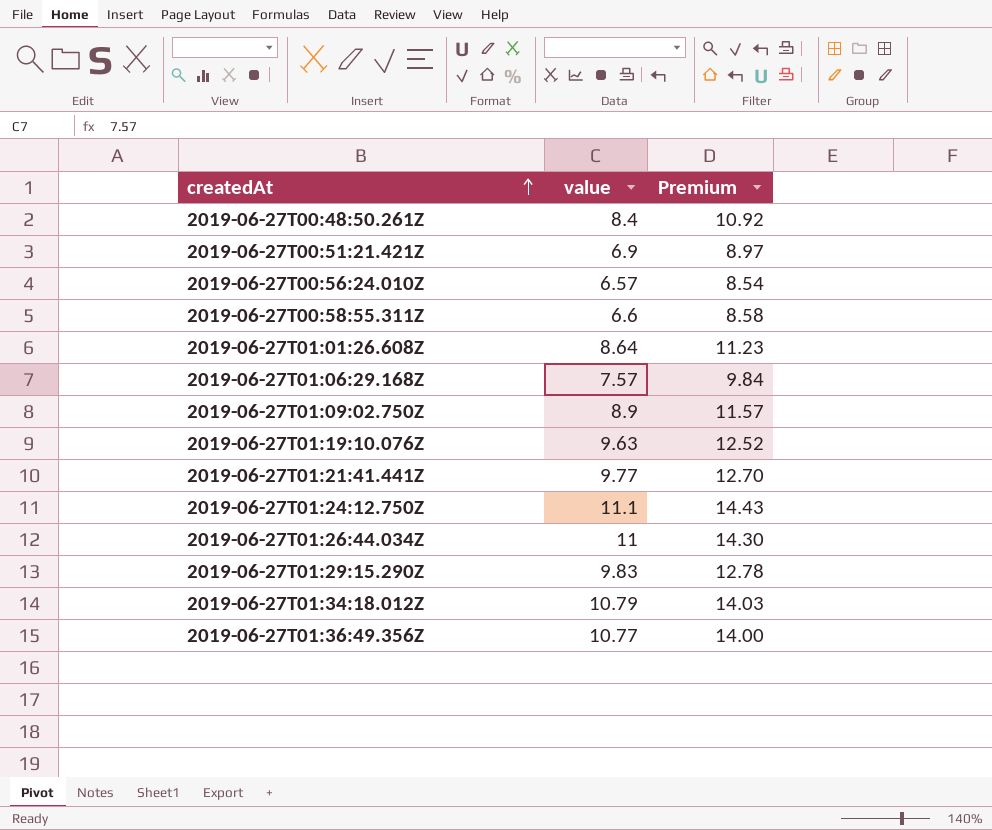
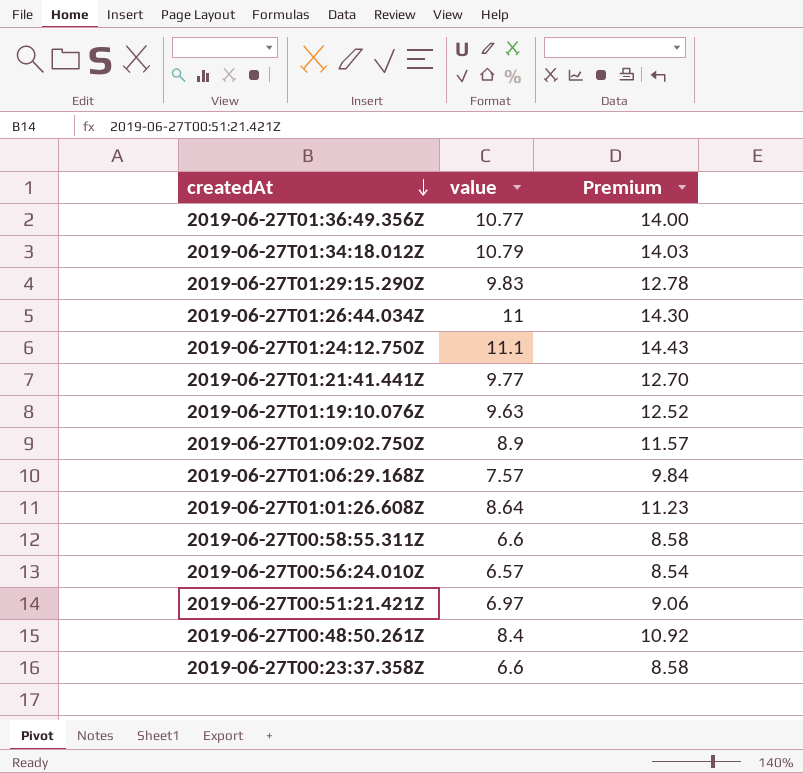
row order: createdAt ascending -> createdAt descending
2019-06-27T00:51:21.421Z | value: 6.9 -> 6.97
2019-06-27T00:51:21.421Z | Premium: 8.97 -> 9.06
row 2019-06-27T00:23:37.358Z: none -> 6.6 | 8.58

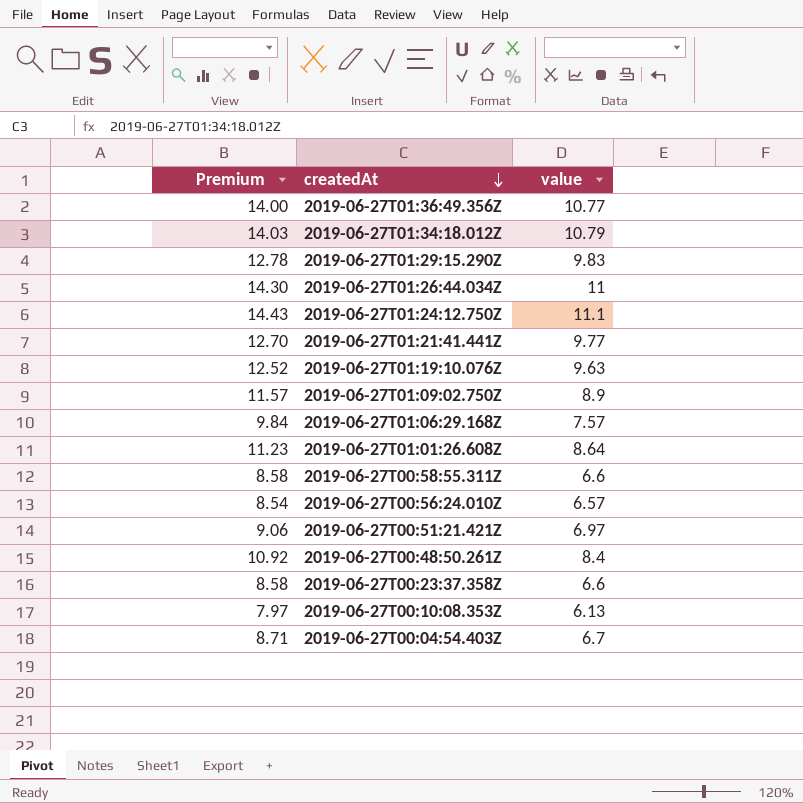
column Premium | position: 3 -> 1
row 2019-06-27T00:10:08.353Z: none -> 7.97 | 6.13
row 2019-06-27T00:04:54.403Z: none -> 8.71 | 6.7

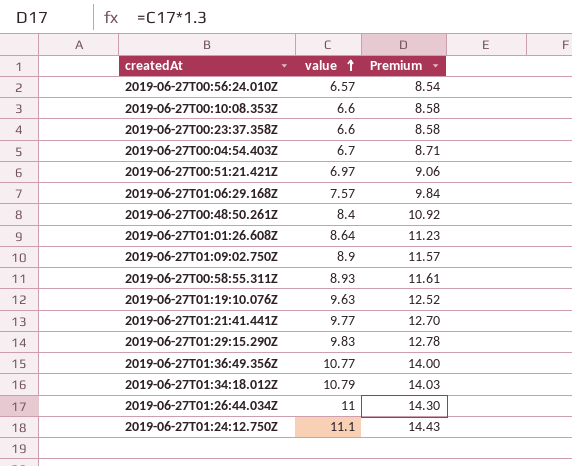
row order: createdAt descending -> value ascending
column Premium | position: 1 -> 3
2019-06-27T00:10:08.353Z | value: 6.13 -> 6.6
2019-06-27T00:10:08.353Z | Premium: 7.97 -> 8.58
2019-06-27T00:58:55.311Z | value: 6.6 -> 8.93
2019-06-27T00:58:55.311Z | Premium: 8.58 -> 11.61

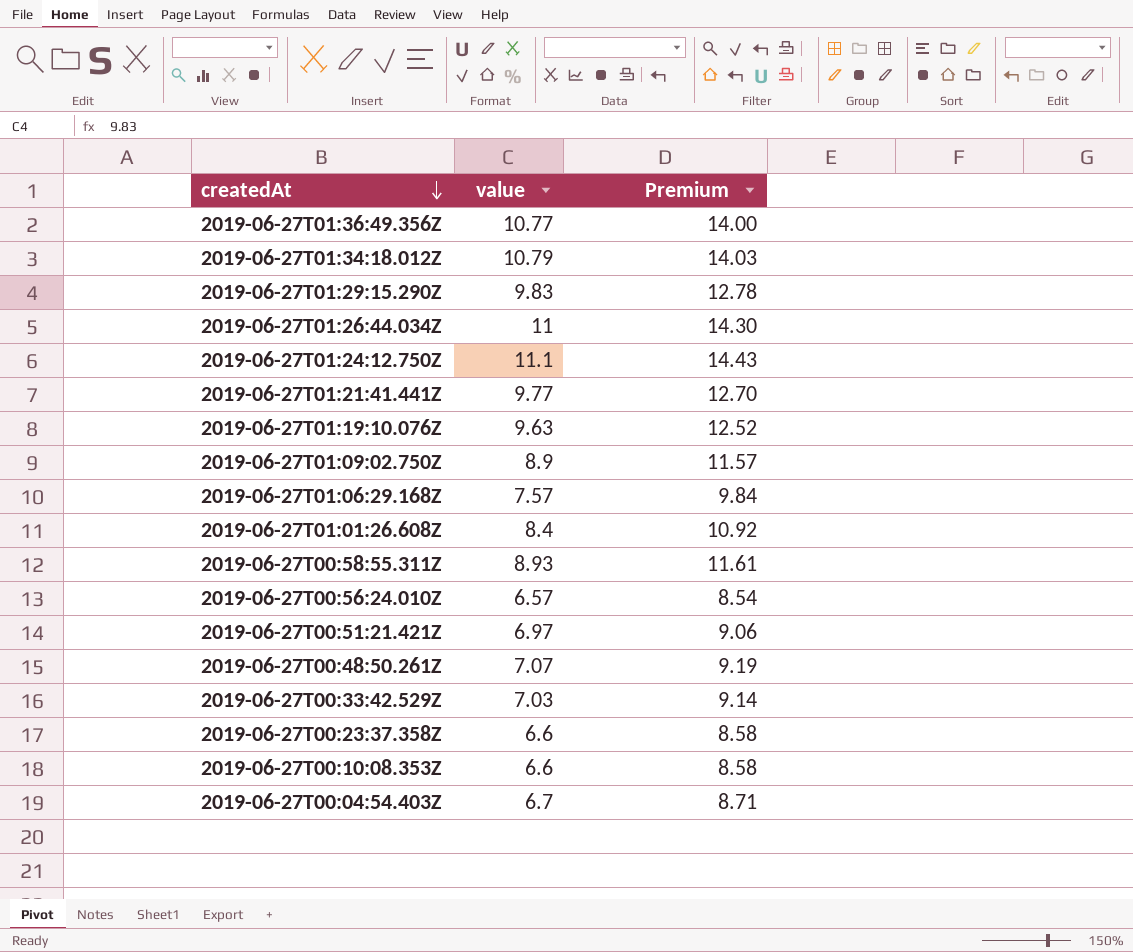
row order: value ascending -> createdAt descending
2019-06-27T01:01:26.608Z | value: 8.64 -> 8.4
2019-06-27T01:01:26.608Z | Premium: 11.23 -> 10.92
2019-06-27T00:48:50.261Z | value: 8.4 -> 7.07
2019-06-27T00:48:50.261Z | Premium: 10.92 -> 9.19
row 2019-06-27T00:33:42.529Z: none -> 7.03 | 9.14

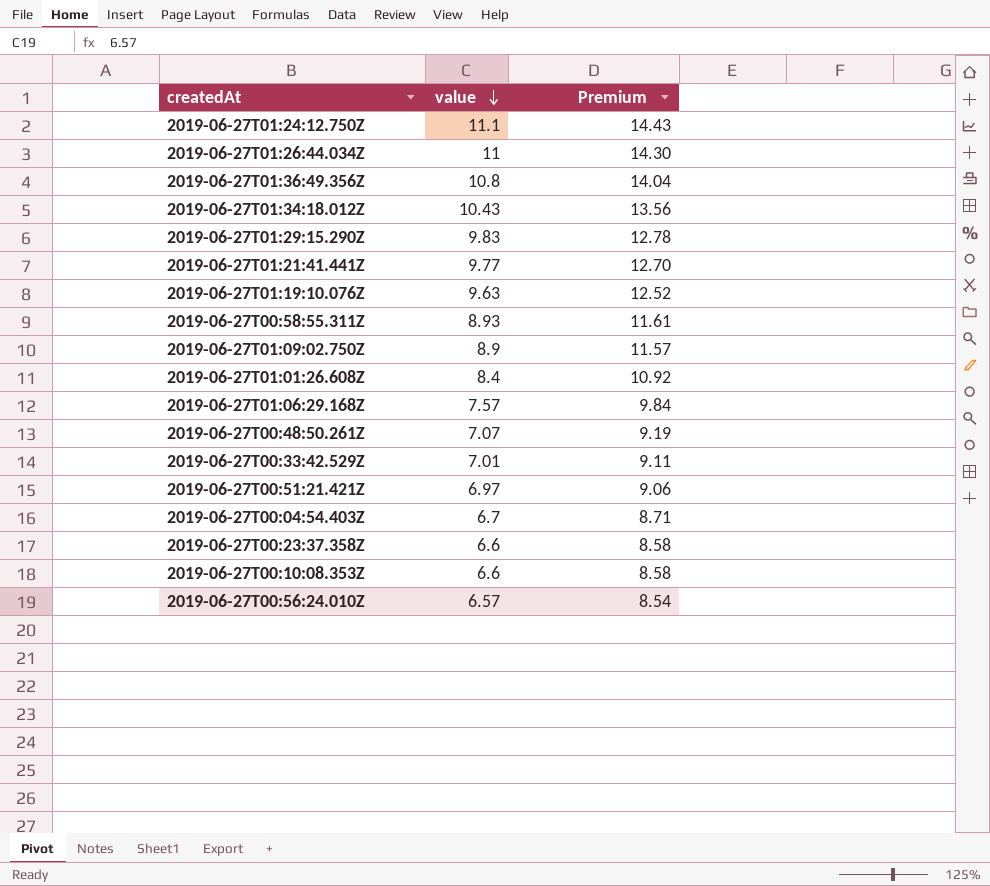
row order: createdAt descending -> value descending
2019-06-27T01:36:49.356Z | value: 10.77 -> 10.8
2019-06-27T01:36:49.356Z | Premium: 14.00 -> 14.04
2019-06-27T01:34:18.012Z | value: 10.79 -> 10.43
2019-06-27T01:34:18.012Z | Premium: 14.03 -> 13.56
2019-06-27T00:33:42.529Z | value: 7.03 -> 7.01
2019-06-27T00:33:42.529Z | Premium: 9.14 -> 9.11

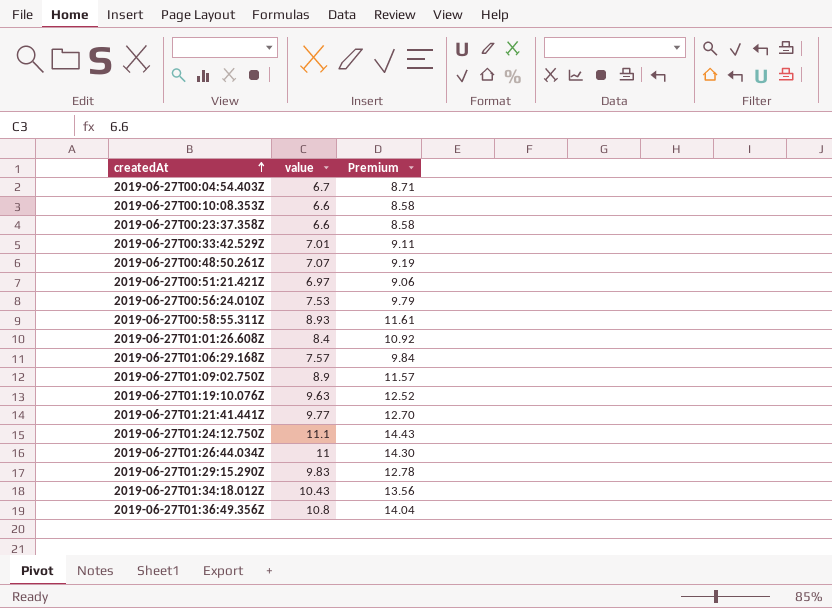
row order: value descending -> createdAt ascending
2019-06-27T00:56:24.010Z | value: 6.57 -> 7.53
2019-06-27T00:56:24.010Z | Premium: 8.54 -> 9.79

